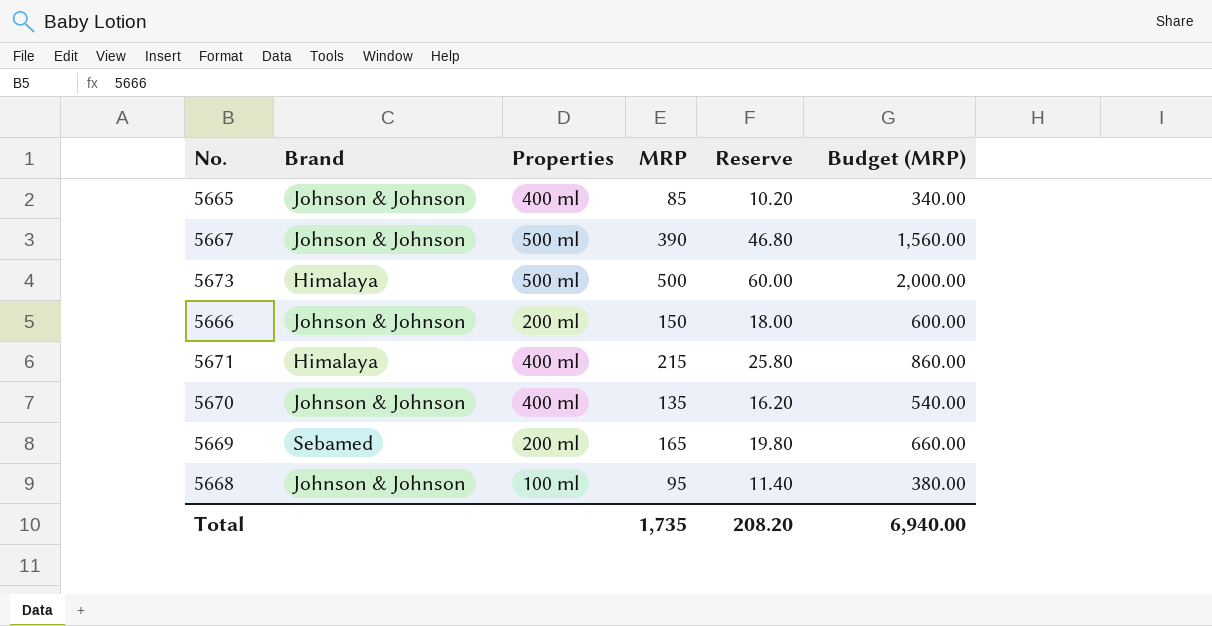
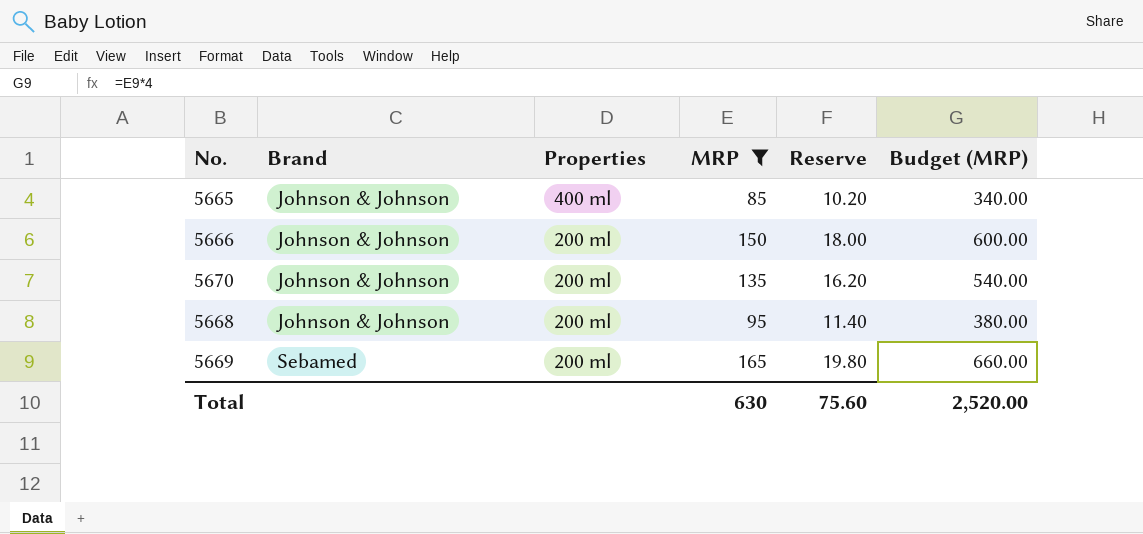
filter: none -> MRP <= 165
row order: none -> Brand ascending
5670 | Properties: 400 ml -> 200 ml
5668 | Properties: 100 ml -> 200 ml
Total | MRP: 1,735 -> 630
Total | Reserve: 208.20 -> 75.60
Total | Budget (MRP): 6,940.00 -> 2,520.00

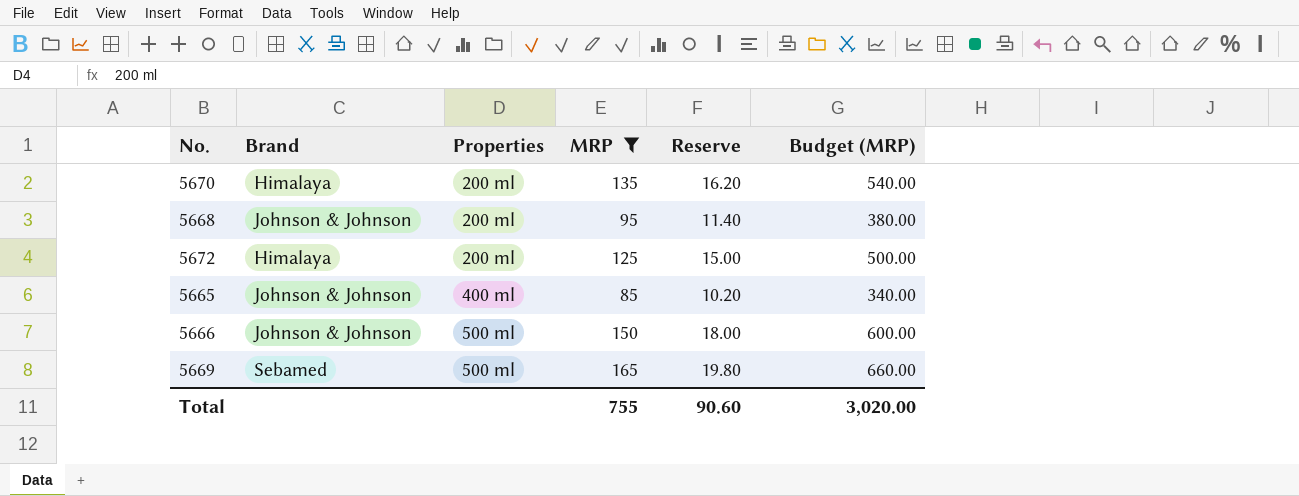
row order: Brand ascending -> Properties ascending
5670 | Brand: Johnson & Johnson -> Himalaya
row 5672: none -> Himalaya | 200 ml | 125 | 15.00 | 500.00
5666 | Properties: 200 ml -> 500 ml
5669 | Properties: 200 ml -> 500 ml
Total | MRP: 630 -> 755
Total | Reserve: 75.60 -> 90.60
Total | Budget (MRP): 2,520.00 -> 3,020.00

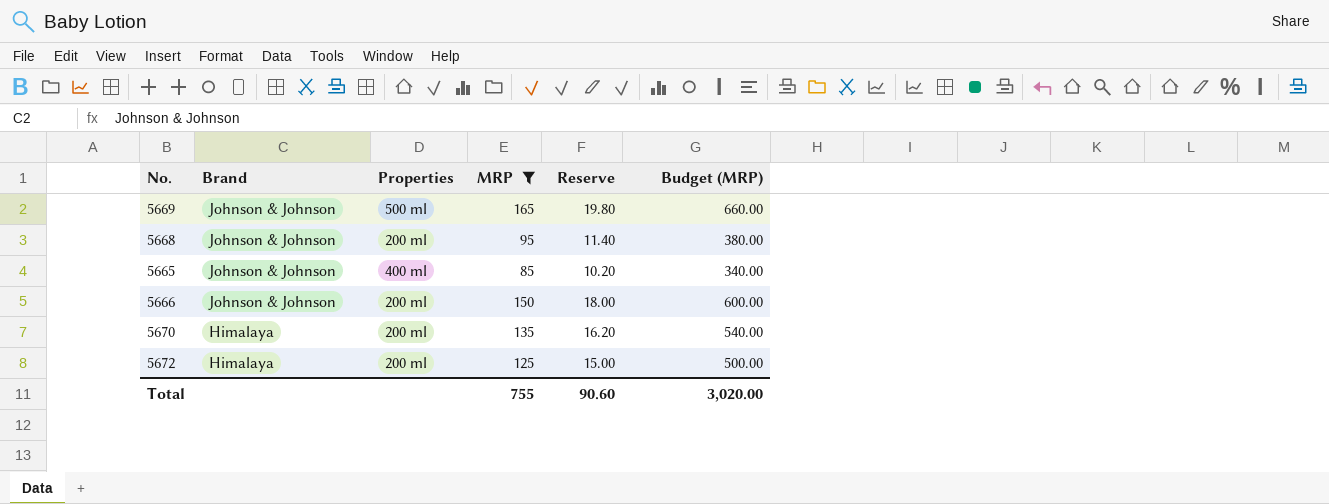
row order: Properties ascending -> Brand descending
5669 | Brand: Sebamed -> Johnson & Johnson
5666 | Properties: 500 ml -> 200 ml

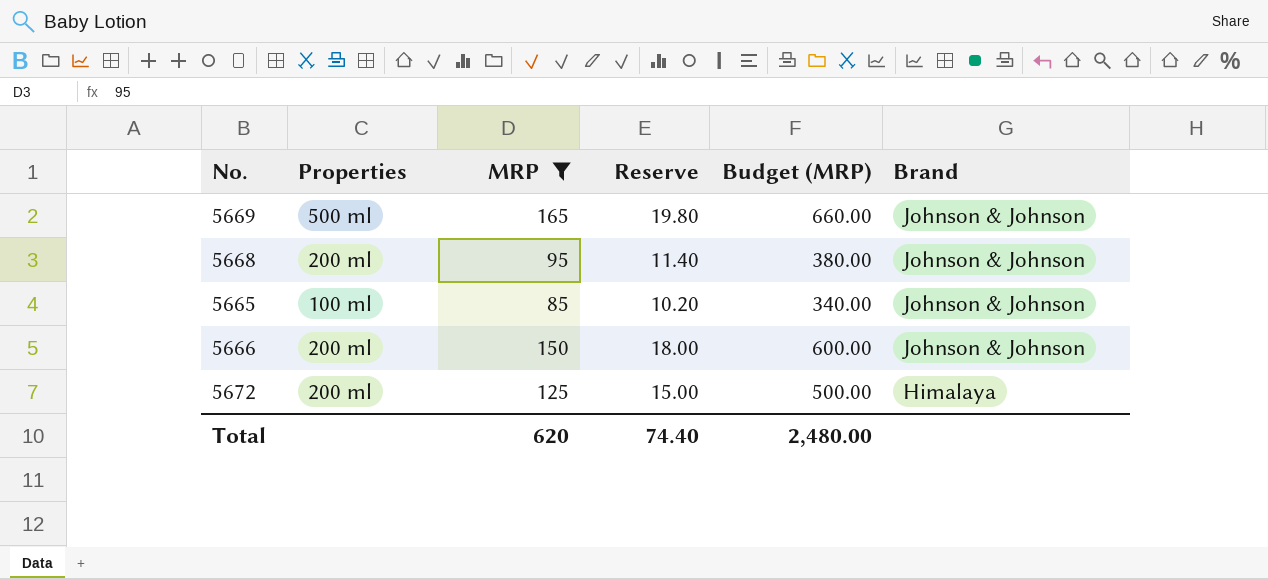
column Brand | position: 2 -> 6
row 5670: Himalaya | 200 ml | 135 | 16.20 | 540.00 -> none
5665 | Properties: 400 ml -> 100 ml
Total | MRP: 755 -> 620
Total | Reserve: 90.60 -> 74.40
Total | Budget (MRP): 3,020.00 -> 2,480.00

